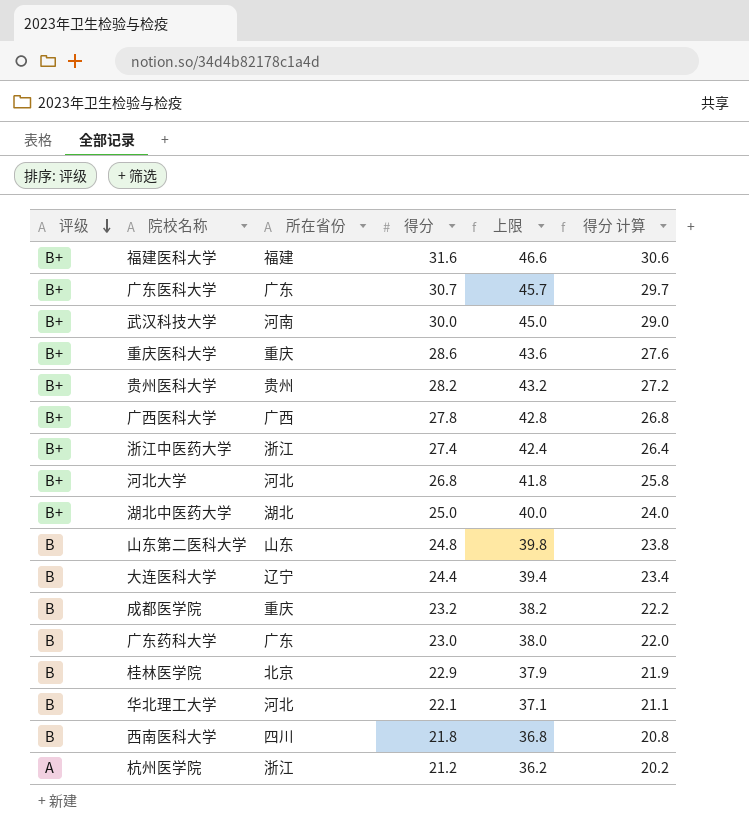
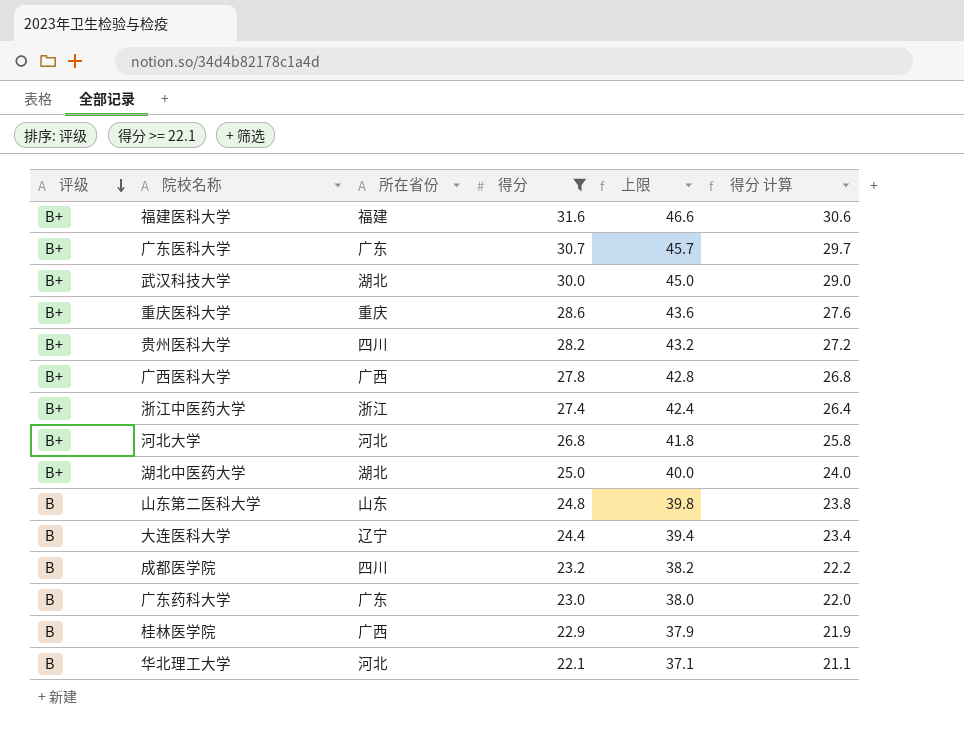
filter: none -> 得分 >= 22.1
武汉科技大学 | 所在省份: 河南 -> 湖北
贵州医科大学 | 所在省份: 贵州 -> 四川
成都医学院 | 所在省份: 重庆 -> 四川
桂林医学院 | 所在省份: 北京 -> 广西

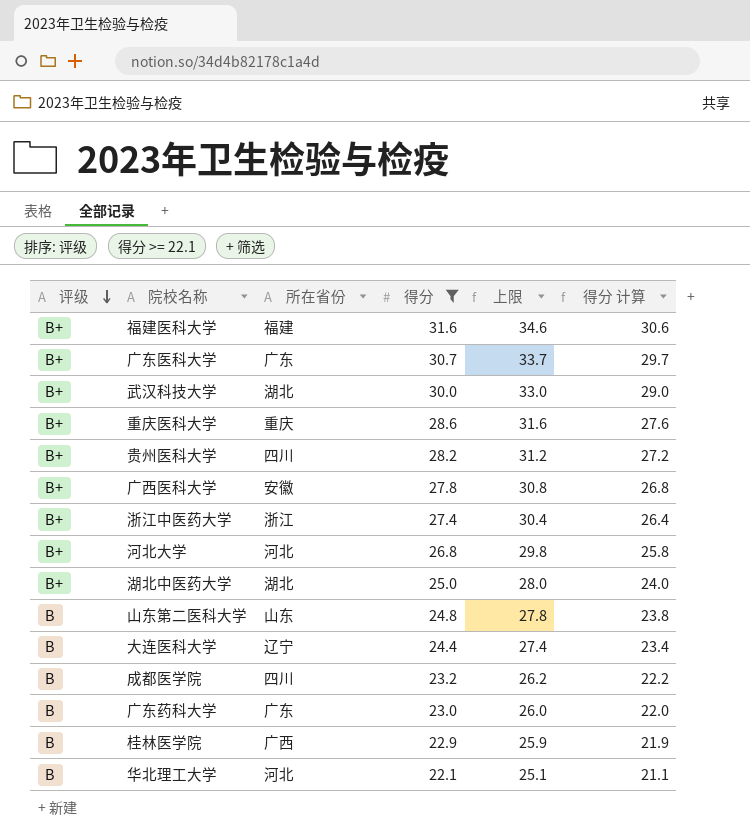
column 上限 | formula: [得分] + 15 -> [得分] + 3
广西医科大学 | 所在省份: 广西 -> 安徽

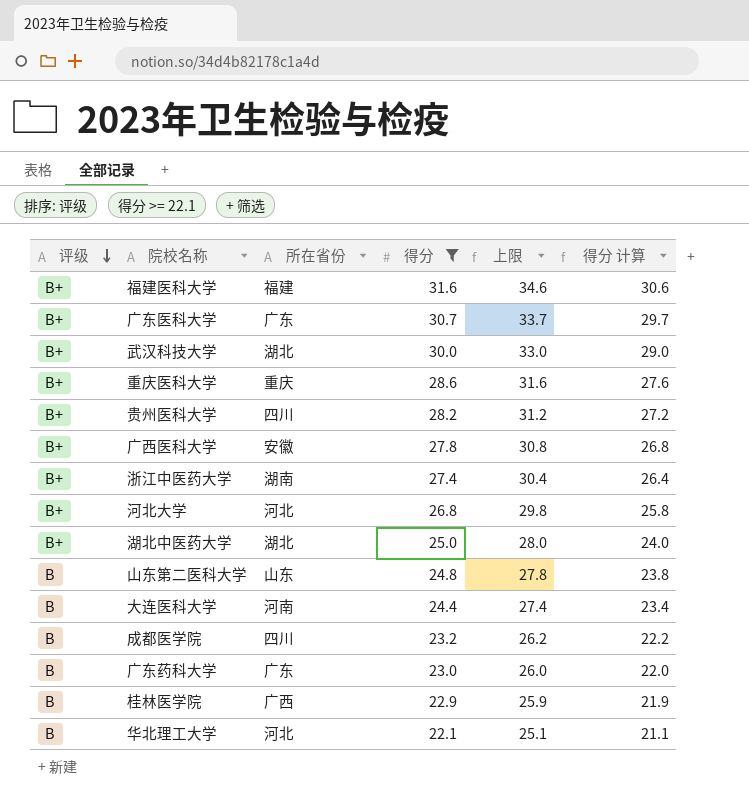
浙江中医药大学 | 所在省份: 浙江 -> 湖南
大连医科大学 | 所在省份: 辽宁 -> 河南

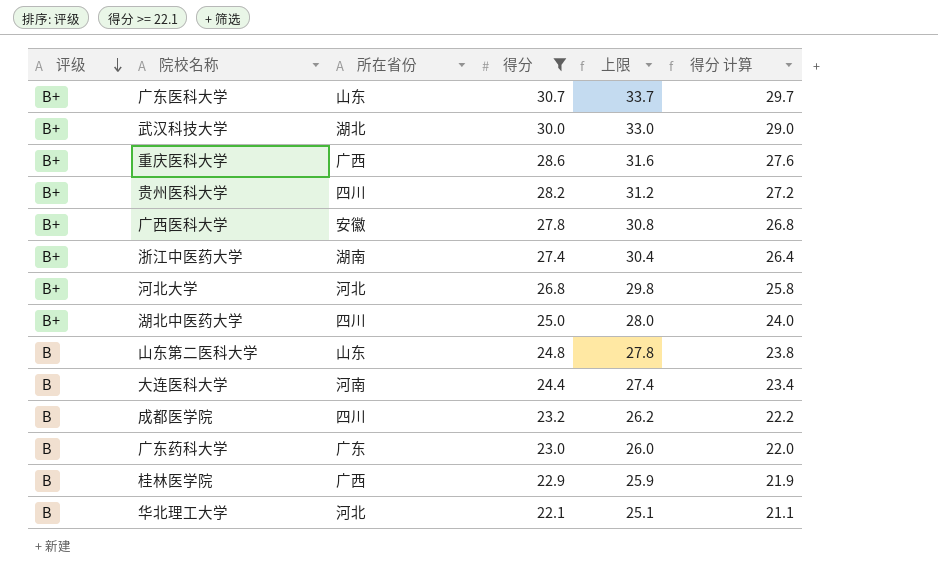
row 福建医科大学: B+ | 福建 | 31.6 | 34.6 | 30.6 -> none
广东医科大学 | 所在省份: 广东 -> 山东
重庆医科大学 | 所在省份: 重庆 -> 广西
湖北中医药大学 | 所在省份: 湖北 -> 四川

